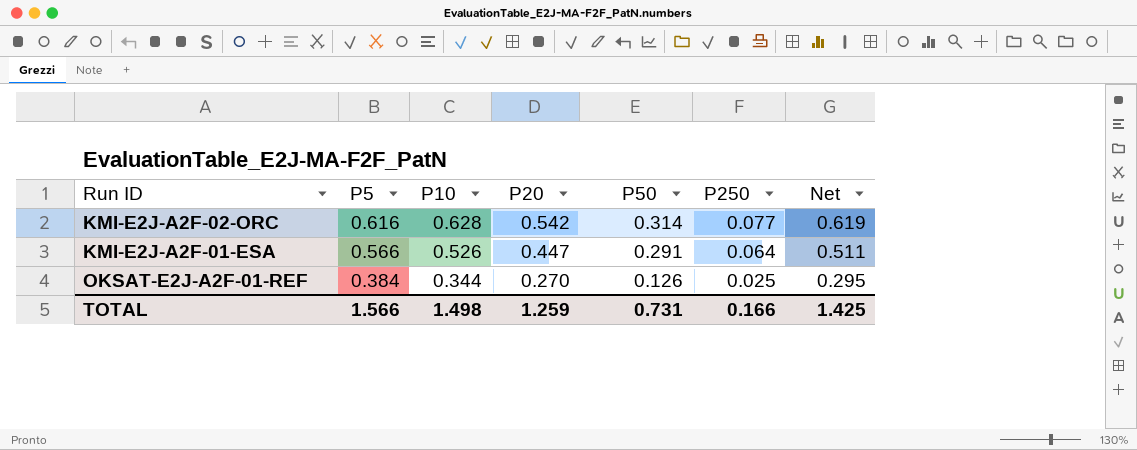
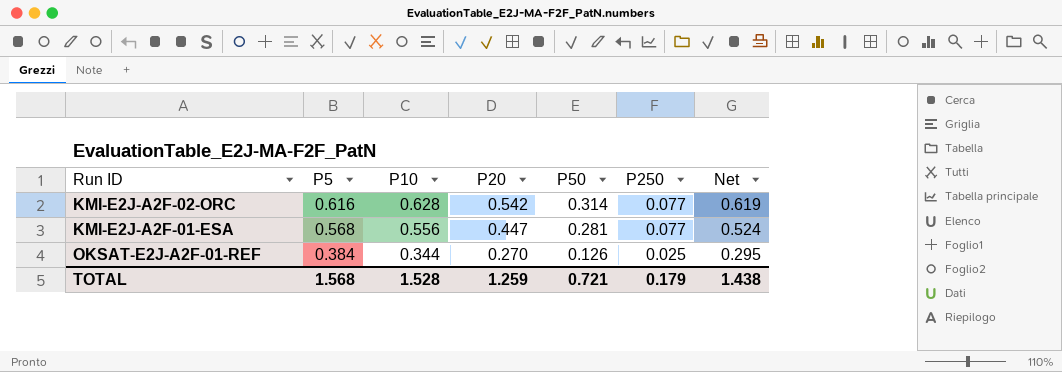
KMI-E2J-A2F-01-ESA | P5: 0.566 -> 0.568
KMI-E2J-A2F-01-ESA | P10: 0.526 -> 0.556
KMI-E2J-A2F-01-ESA | P50: 0.291 -> 0.281
KMI-E2J-A2F-01-ESA | P250: 0.064 -> 0.077
KMI-E2J-A2F-01-ESA | Net: 0.511 -> 0.524
TOTAL | P5: 1.566 -> 1.568
TOTAL | P10: 1.498 -> 1.528
TOTAL | P50: 0.731 -> 0.721
TOTAL | P250: 0.166 -> 0.179
TOTAL | Net: 1.425 -> 1.438

